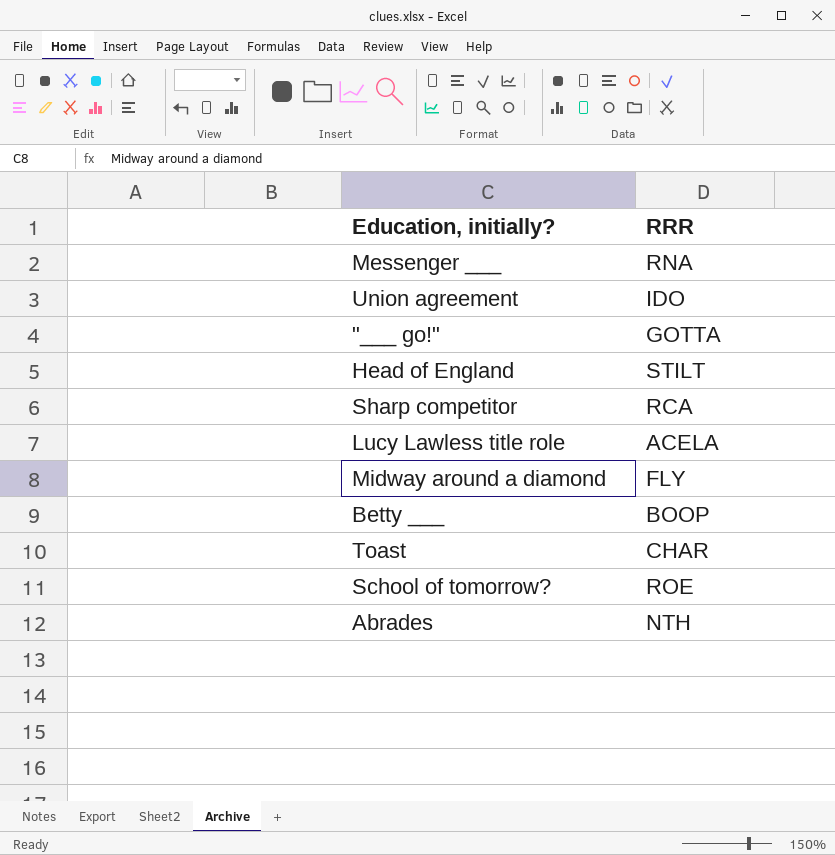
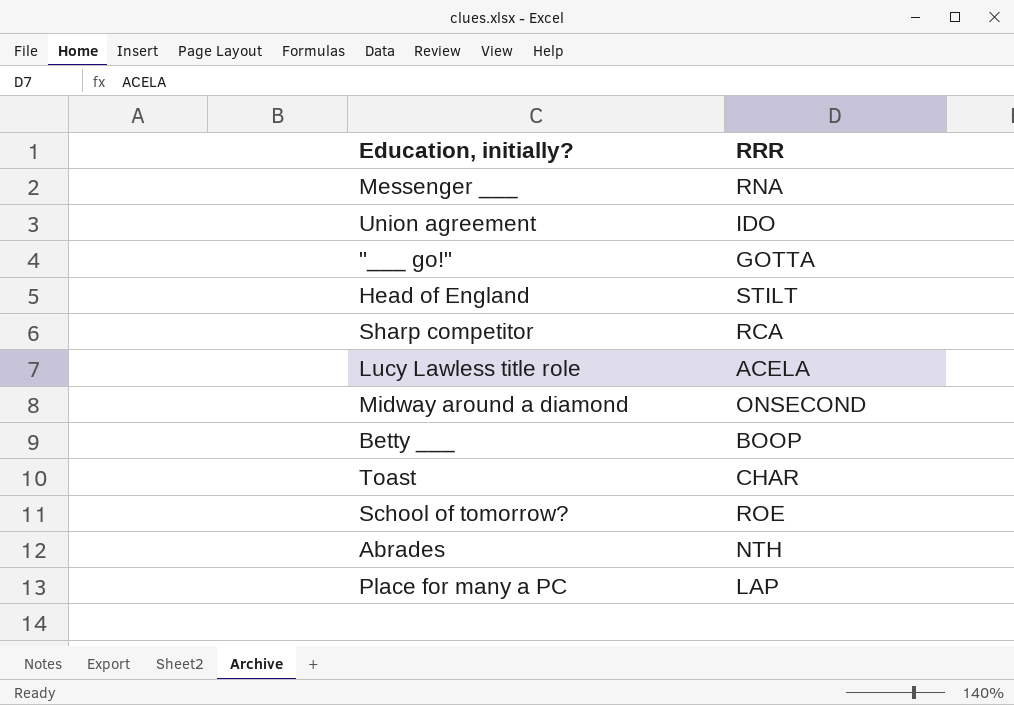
Midway around a diamond | RRR: FLY -> ONSECOND
row Place for many a PC: none -> LAP

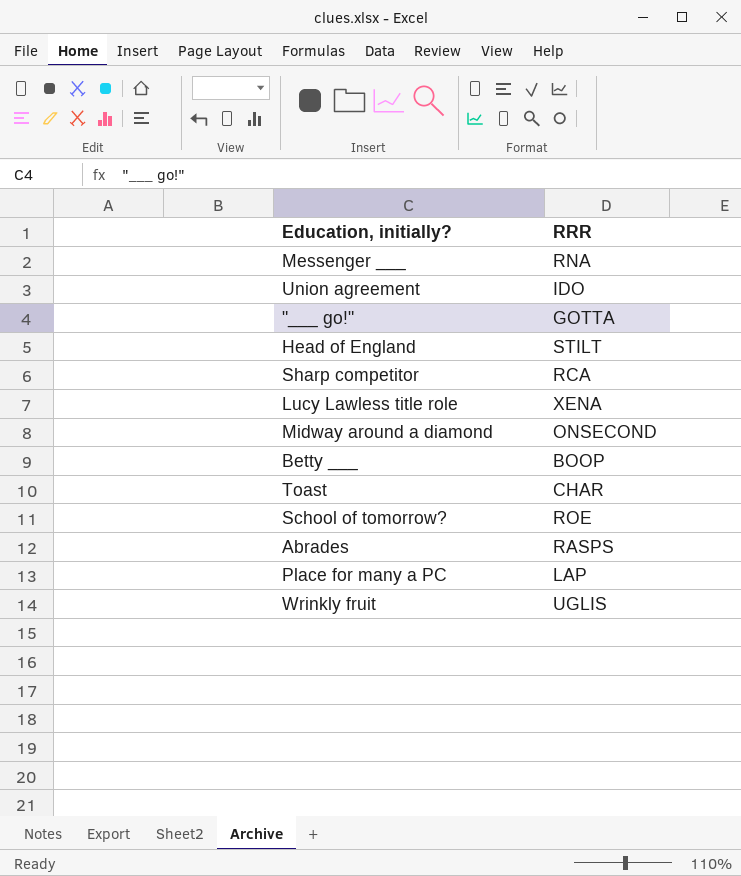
Lucy Lawless title role | RRR: ACELA -> XENA
Abrades | RRR: NTH -> RASPS
row Wrinkly fruit: none -> UGLIS

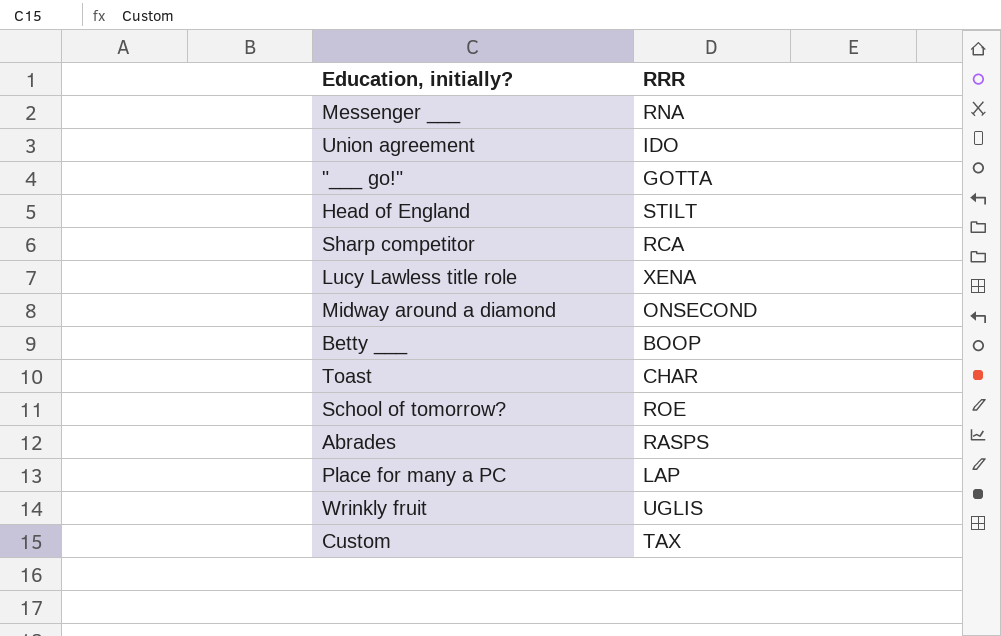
row Custom: none -> TAX

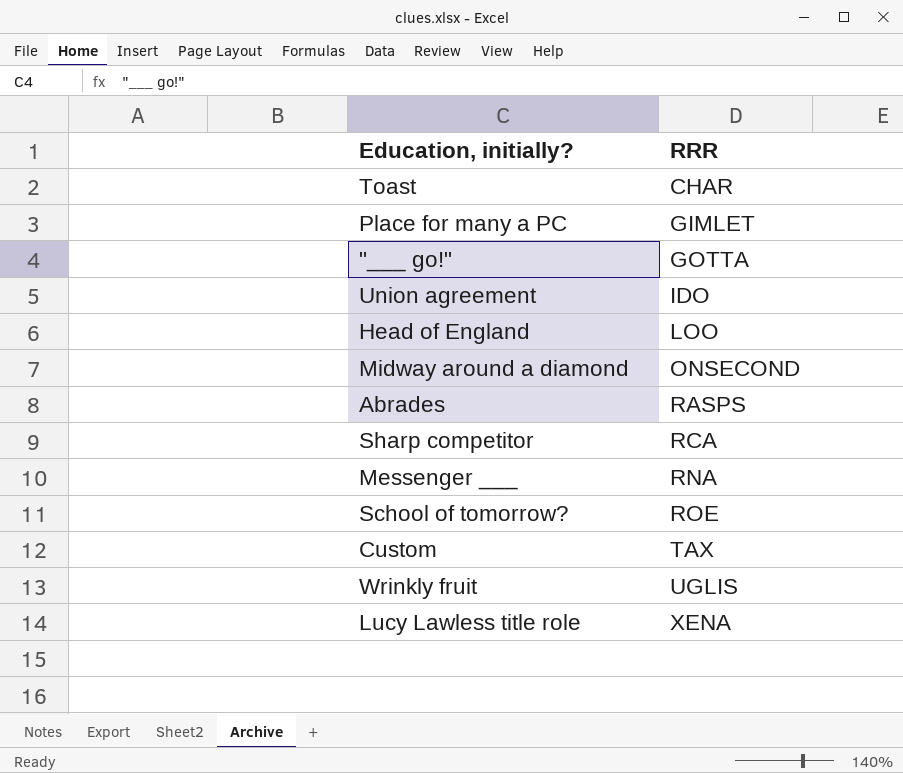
row order: none -> RRR ascending
row Betty ___: BOOP -> none
Place for many a PC | RRR: LAP -> GIMLET
Head of England | RRR: STILT -> LOO

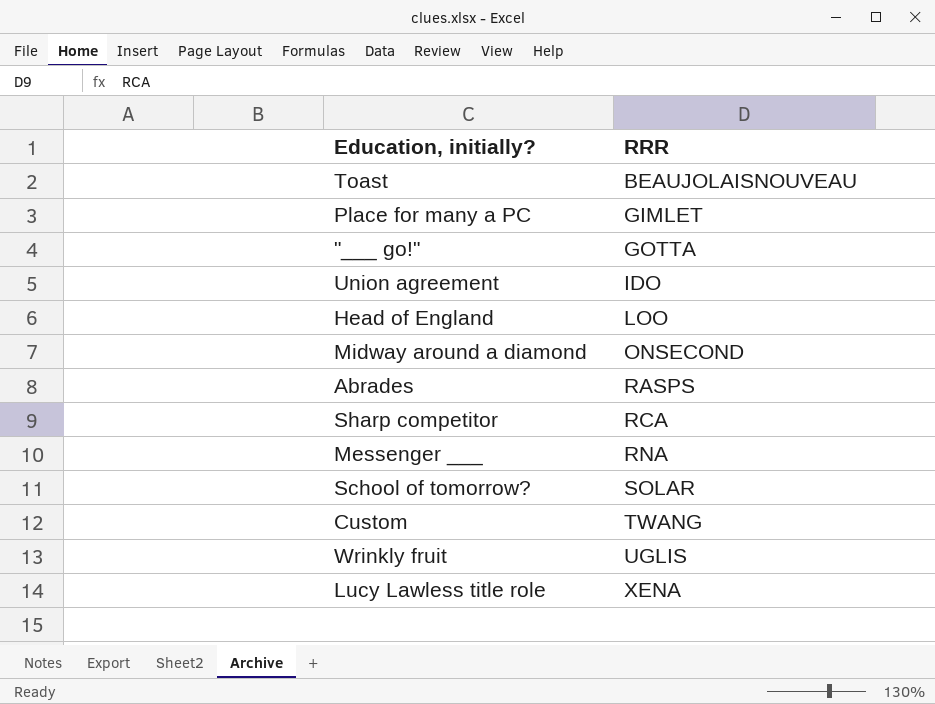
Toast | RRR: CHAR -> BEAUJOLAISNOUVEAU
School of tomorrow? | RRR: ROE -> SOLAR
Custom | RRR: TAX -> TWANG

